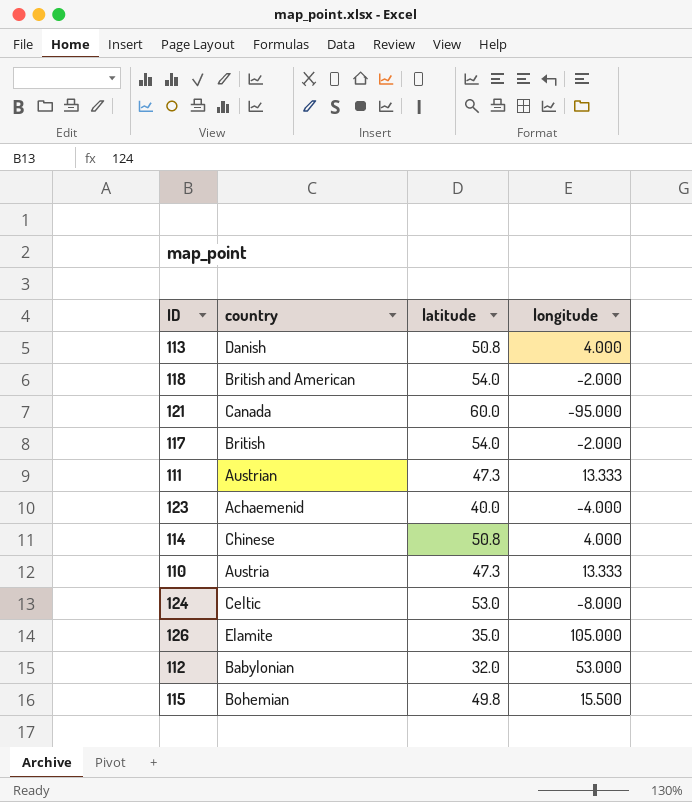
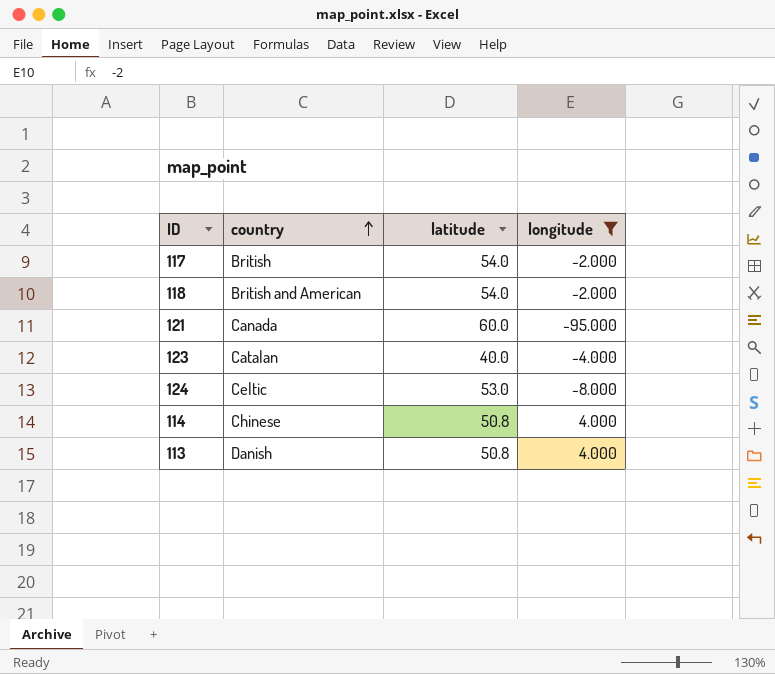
filter: none -> longitude <= 4.000
row order: none -> country ascending
123 | country: Achaemenid -> Catalan

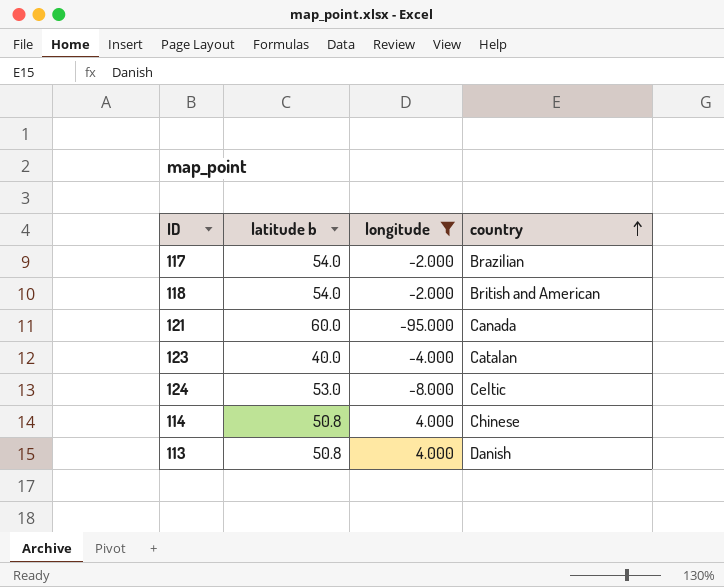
column name: latitude -> latitude b
column country | position: 2 -> 4
117 | country: British -> Brazilian

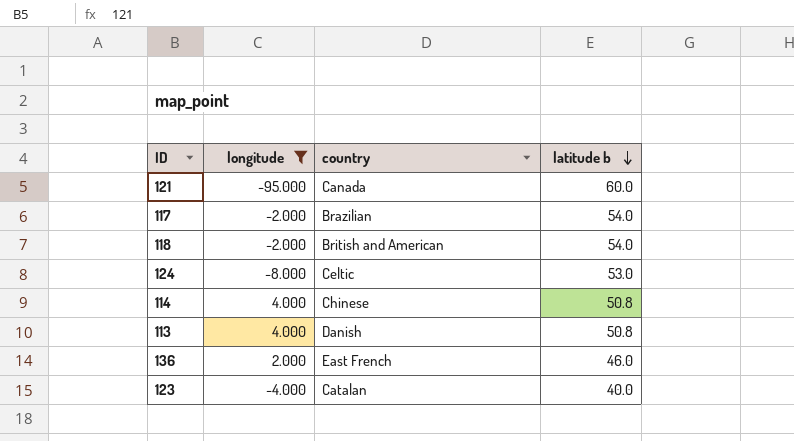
row order: country ascending -> latitude b descending
column latitude b | position: 2 -> 4
row 136: none -> 2.000 | East French | 46.0

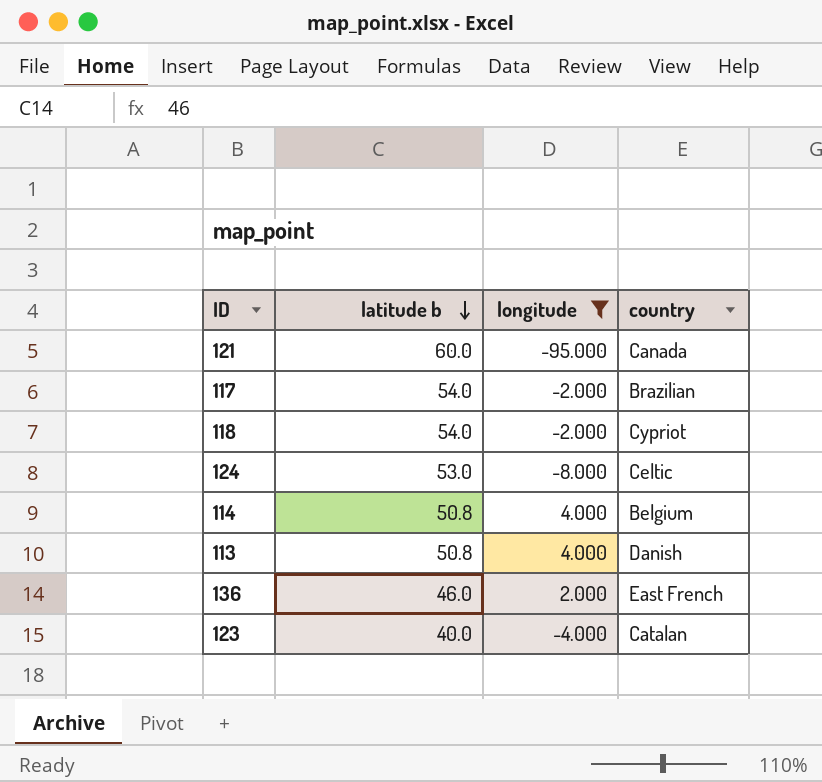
column latitude b | position: 4 -> 2
118 | country: British and American -> Cypriot
114 | country: Chinese -> Belgium

